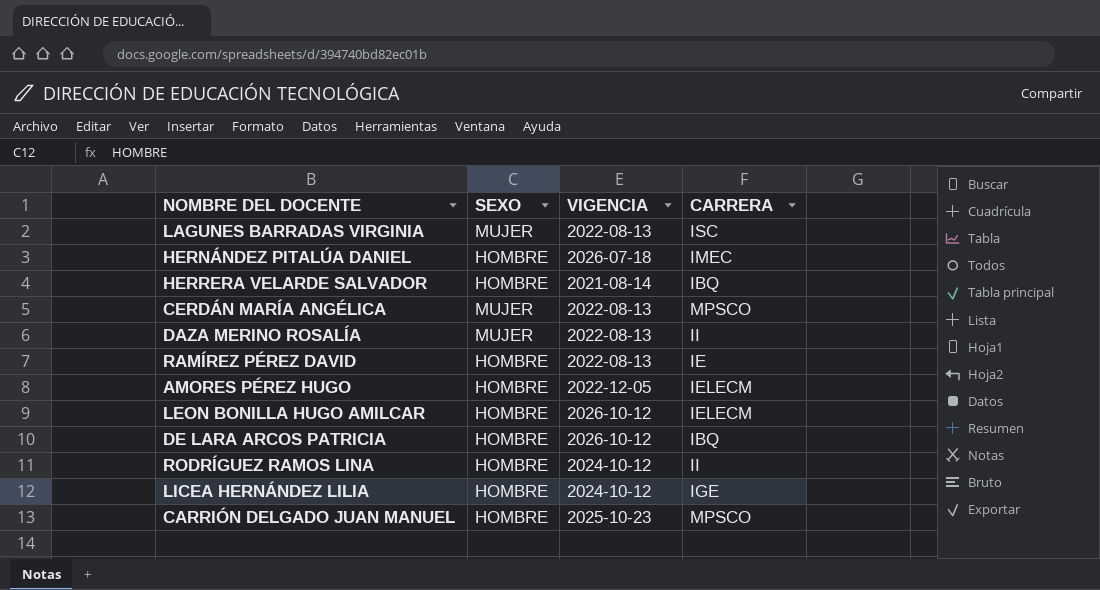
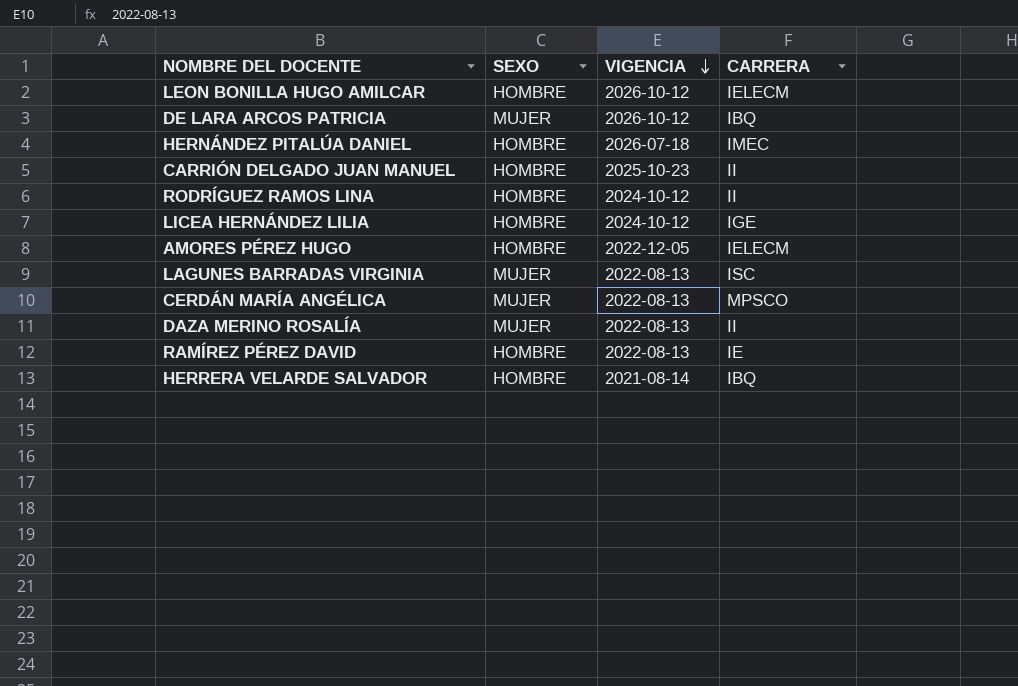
row order: none -> VIGENCIA descending
DE LARA ARCOS PATRICIA | SEXO: HOMBRE -> MUJER
CARRIÓN DELGADO JUAN MANUEL | CARRERA: MPSCO -> II

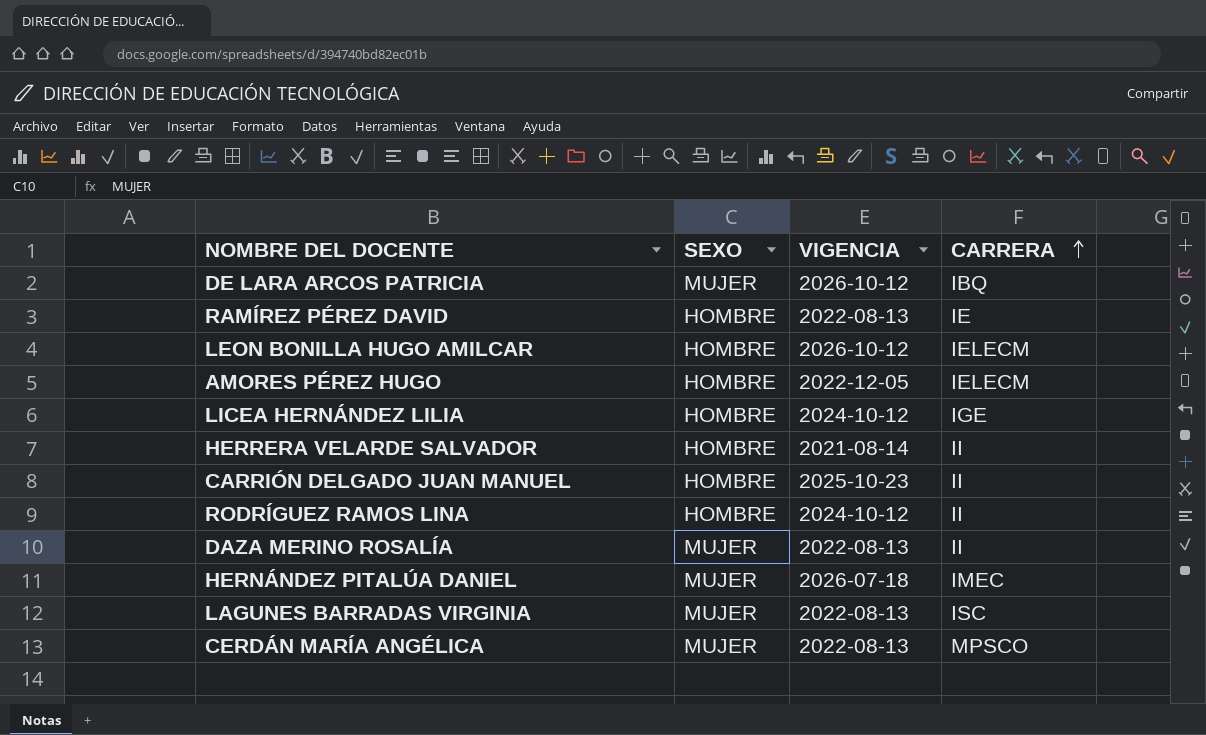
row order: VIGENCIA descending -> CARRERA ascending
HERRERA VELARDE SALVADOR | CARRERA: IBQ -> II
HERNÁNDEZ PITALÚA DANIEL | SEXO: HOMBRE -> MUJER

